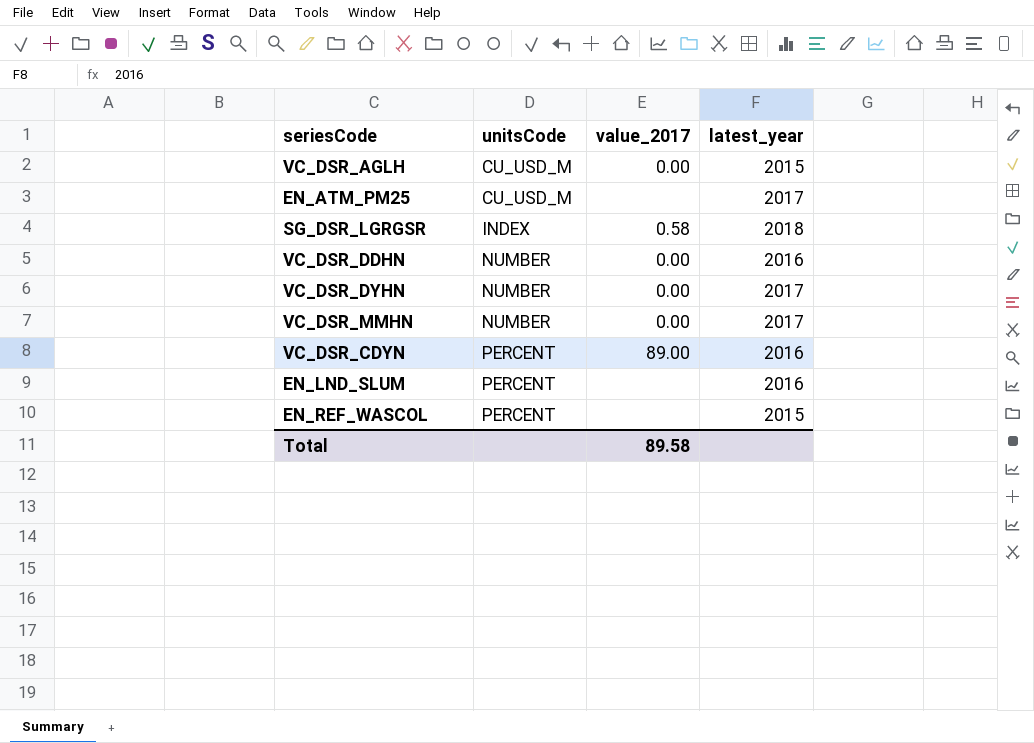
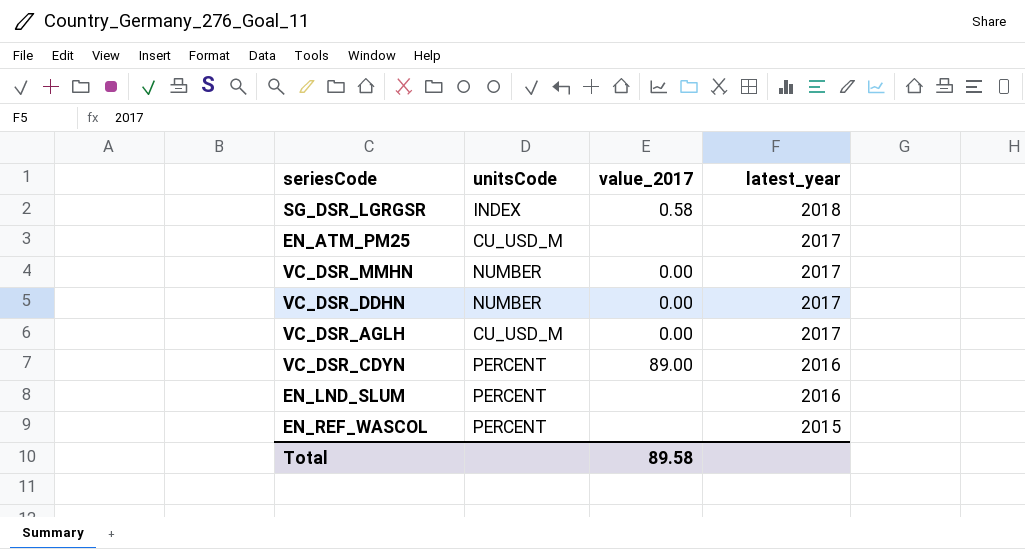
row order: unitsCode ascending -> latest_year descending
row VC_DSR_DYHN: NUMBER | 0.00 | 2017 -> none
VC_DSR_DDHN | latest_year: 2016 -> 2017
VC_DSR_AGLH | latest_year: 2015 -> 2017

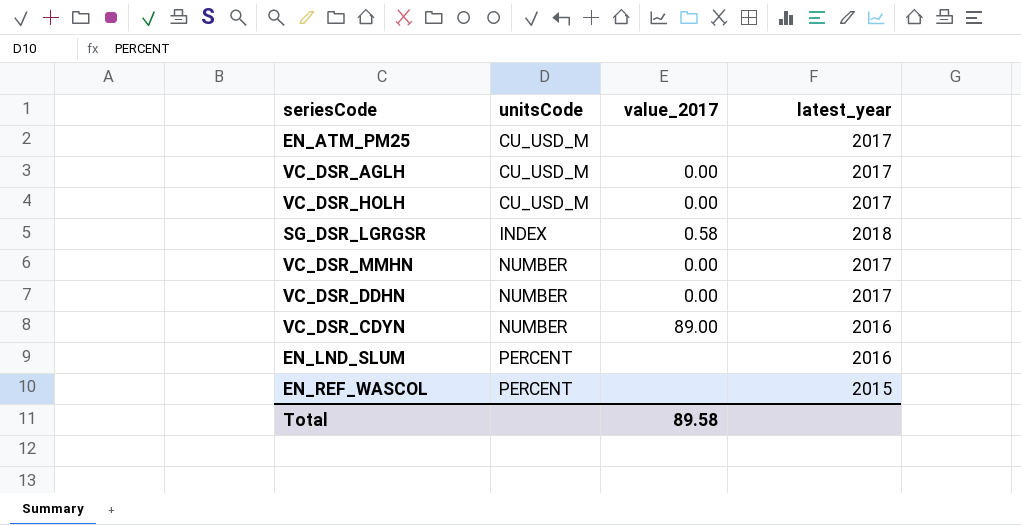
row order: latest_year descending -> unitsCode ascending
row VC_DSR_HOLH: none -> CU_USD_M | 0.00 | 2017
VC_DSR_CDYN | unitsCode: PERCENT -> NUMBER

